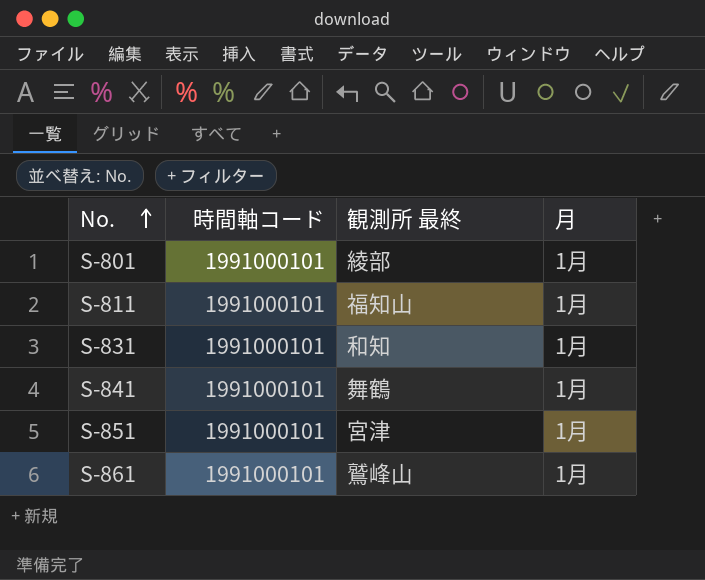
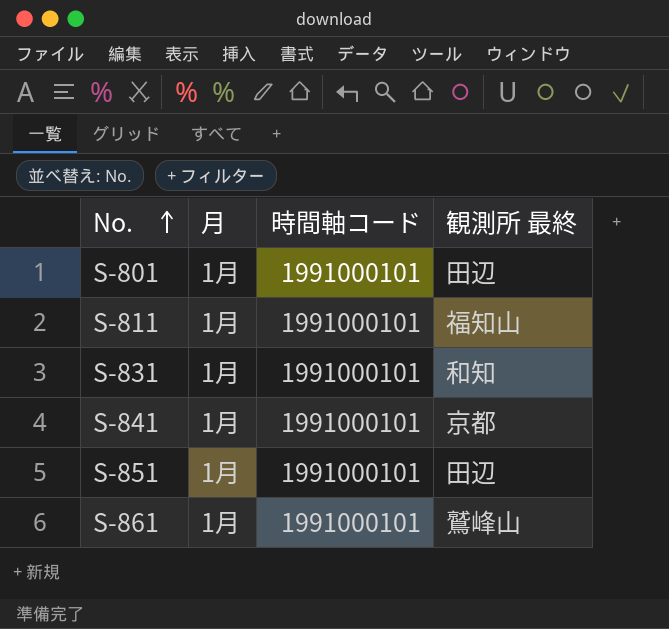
column 月 | position: 4 -> 2
S-801 | 観測所 最終: 綾部 -> 田辺
S-841 | 観測所 最終: 舞鶴 -> 京都
S-851 | 観測所 最終: 宮津 -> 田辺

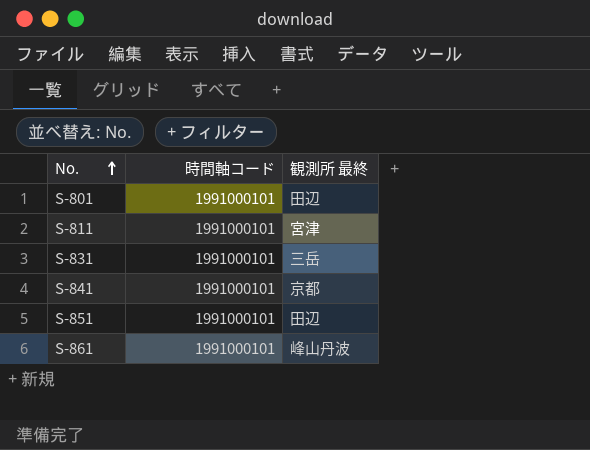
column 月 | position: 2 -> none
S-811 | 観測所 最終: 福知山 -> 宮津
S-831 | 観測所 最終: 和知 -> 三岳
S-861 | 観測所 最終: 鷲峰山 -> 峰山丹波

